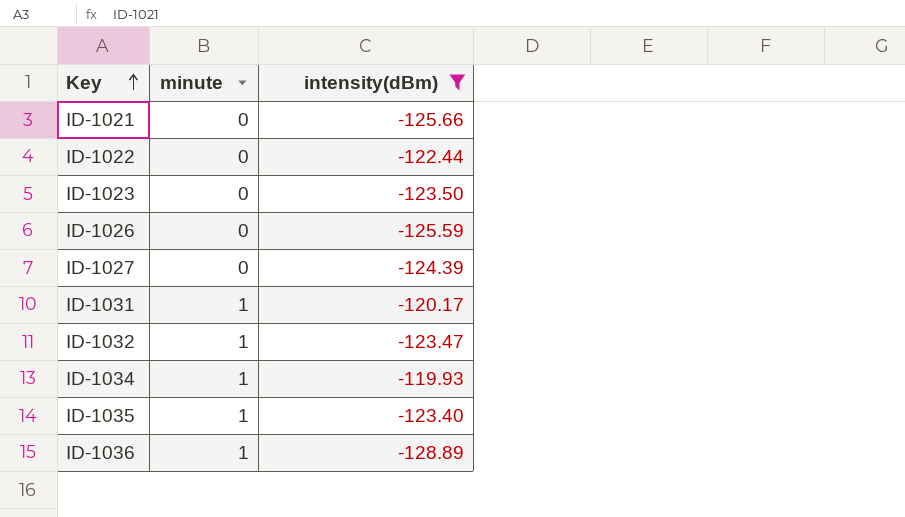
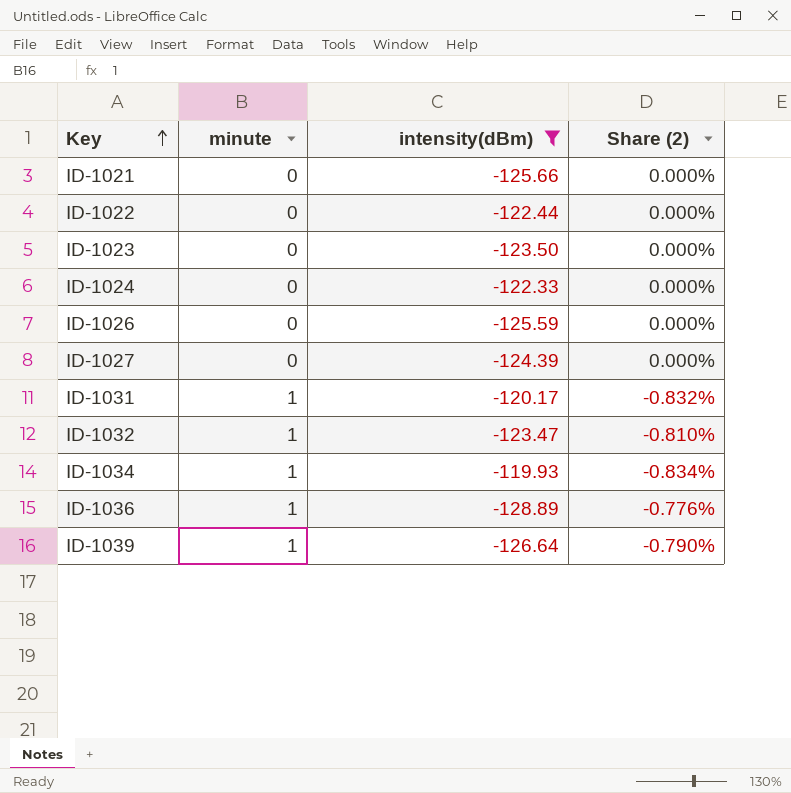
column Share (2) | formula: none -> [minute] / [intensity(dBm)]
row ID-1035: 1 | -123.40 -> none
row ID-1024: none -> 0 | -122.33 | 0.000%
row ID-1039: none -> 1 | -126.64 | -0.790%

